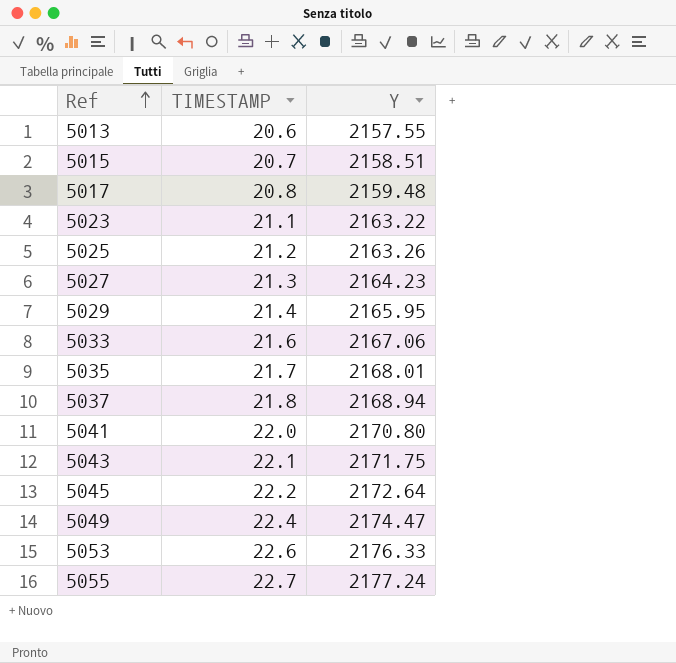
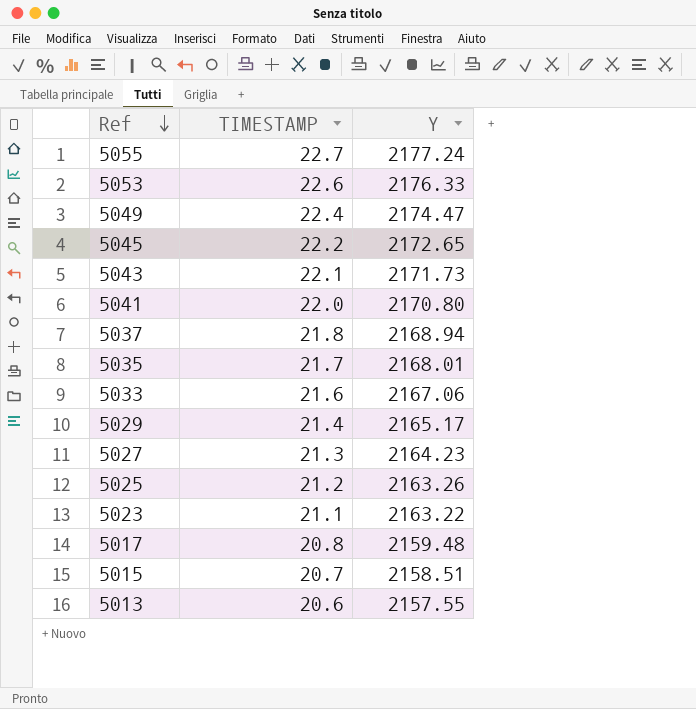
row order: Ref ascending -> Ref descending
5045 | Y: 2172.64 -> 2172.65
5043 | Y: 2171.75 -> 2171.73
5029 | Y: 2165.95 -> 2165.17

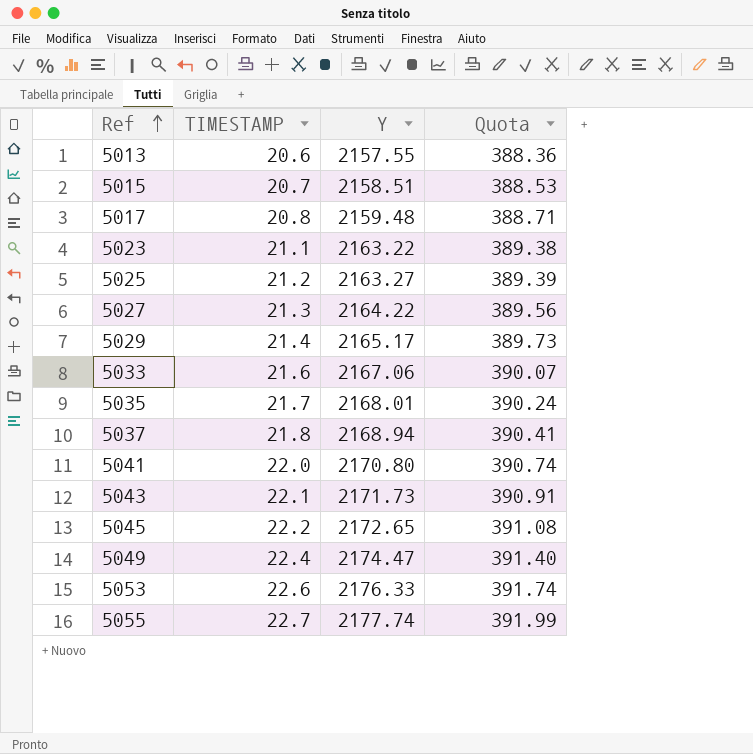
row order: Ref descending -> Ref ascending
column Quota | formula: none -> [Y] * 0.18
5025 | Y: 2163.26 -> 2163.27
5027 | Y: 2164.23 -> 2164.22
5055 | Y: 2177.24 -> 2177.74

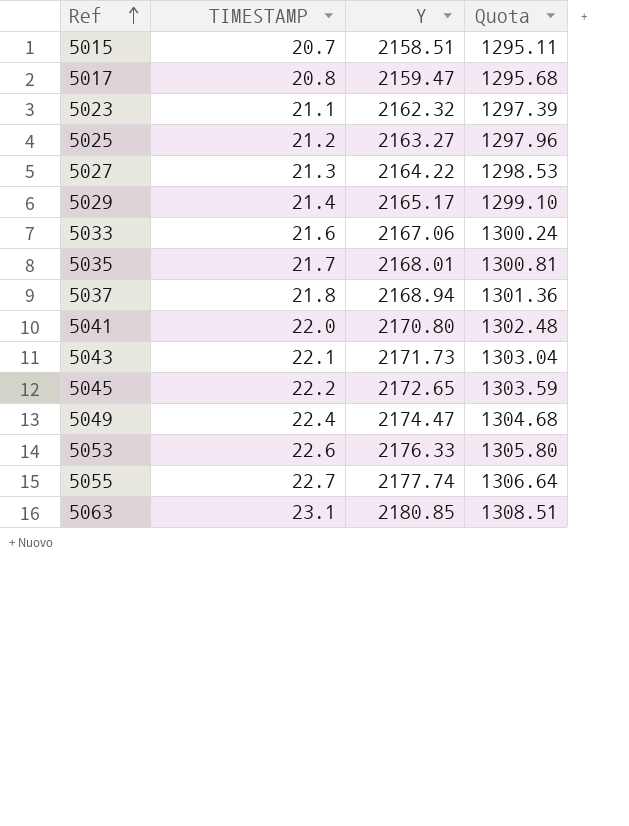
column Quota | formula: [Y] * 0.18 -> [Y] * 0.6
row 5013: 20.6 | 2157.55 | 388.36 -> none
5017 | Y: 2159.48 -> 2159.47
5023 | Y: 2163.22 -> 2162.32
row 5063: none -> 23.1 | 2180.85 | 1308.51

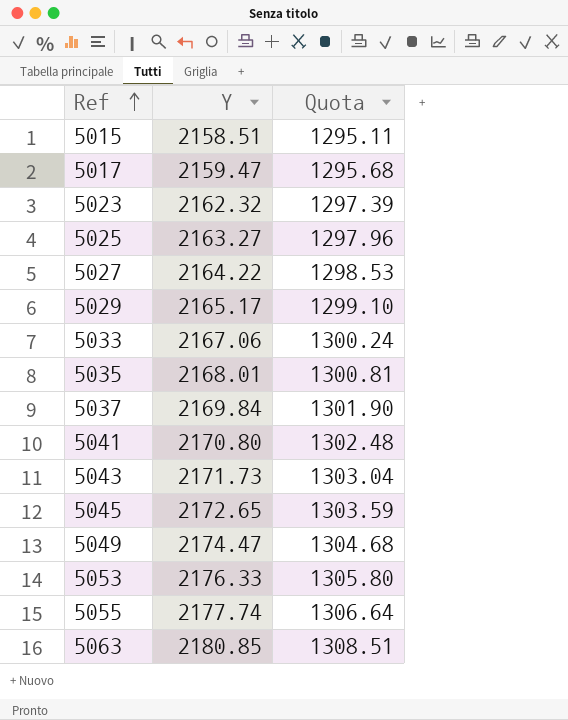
column TIMESTAMP | position: 2 -> none
5037 | Y: 2168.94 -> 2169.84
5037 | Quota: 1301.36 -> 1301.90

